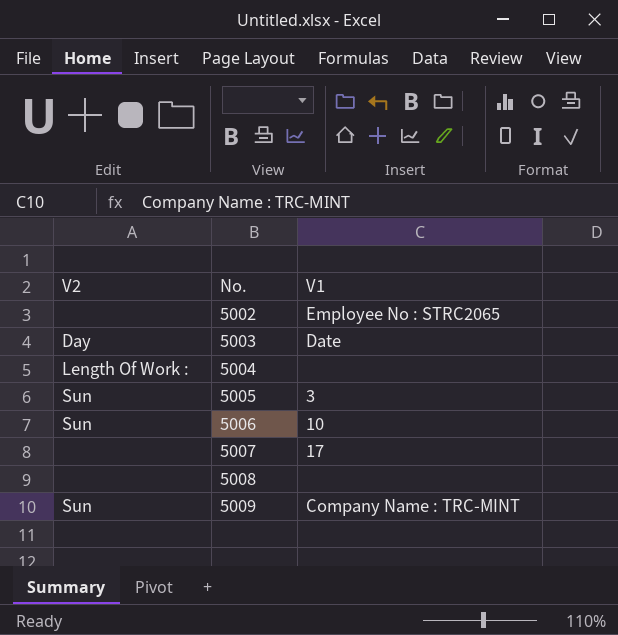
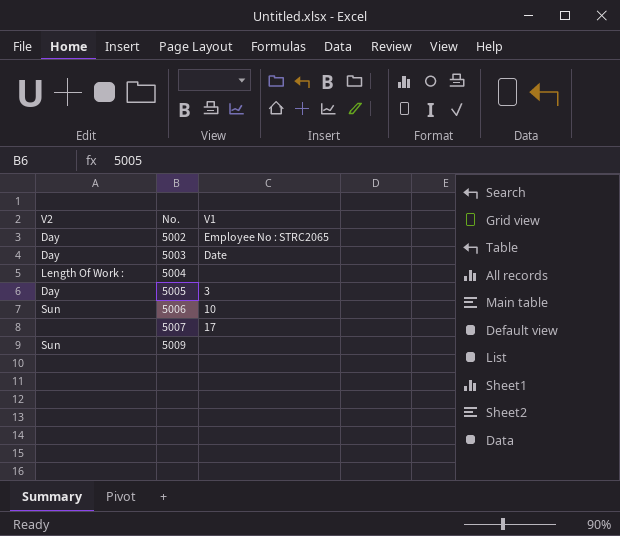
row 5008: none | none -> none
5002 | V2: none -> Day
5005 | V2: Sun -> Day
5009 | V1: Company Name : TRC-MINT -> none

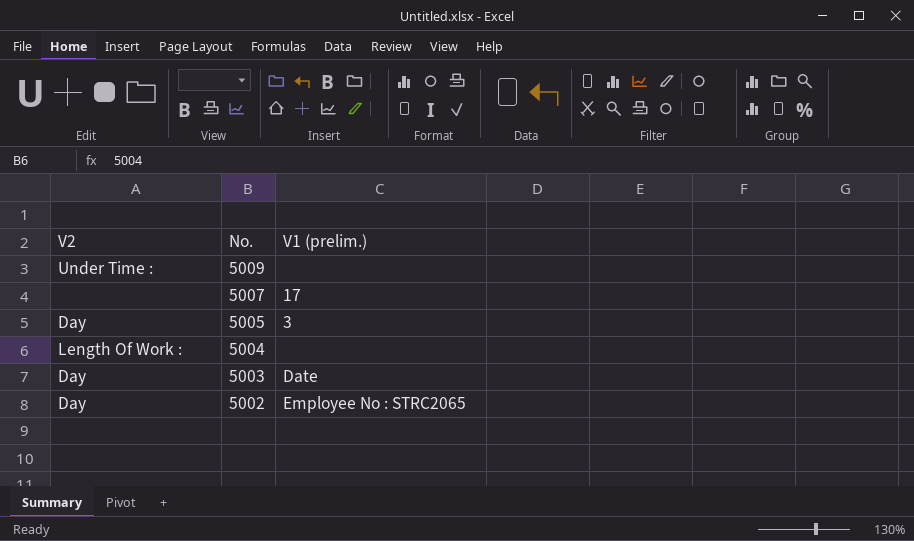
row order: No. ascending -> No. descending
column name: V1 -> V1 (prelim.)
row 5006: Sun | 10 -> none
5009 | V2: Sun -> Under Time :

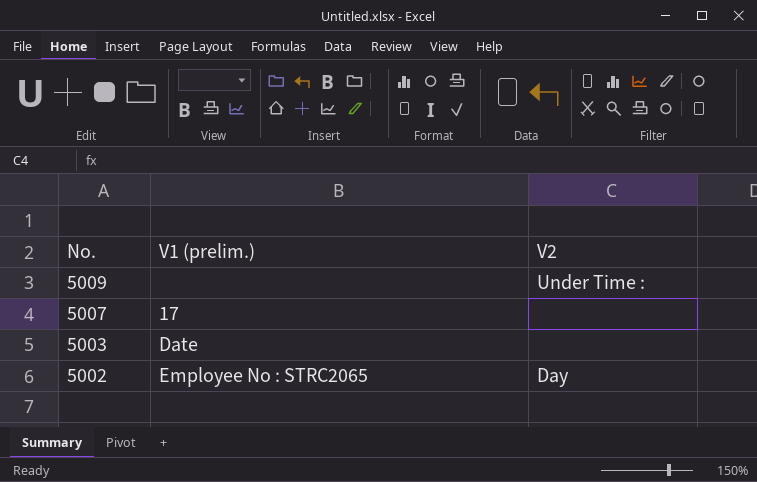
column V2 | position: 1 -> 3
row 5005: Day | 3 -> none
row 5004: Length Of Work : | none -> none
5003 | V2: Day -> none

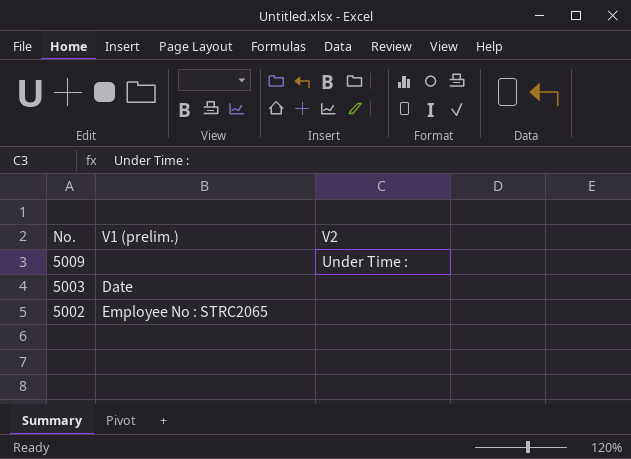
row 5007: 17 | none -> none
5002 | V2: Day -> none

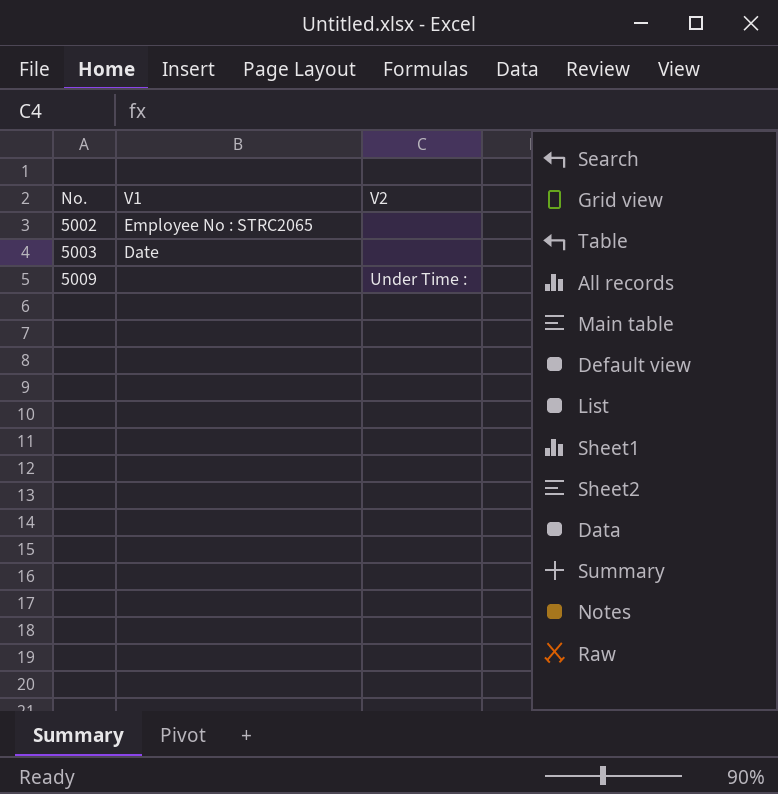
row order: No. descending -> No. ascending
column name: V1 (prelim.) -> V1

